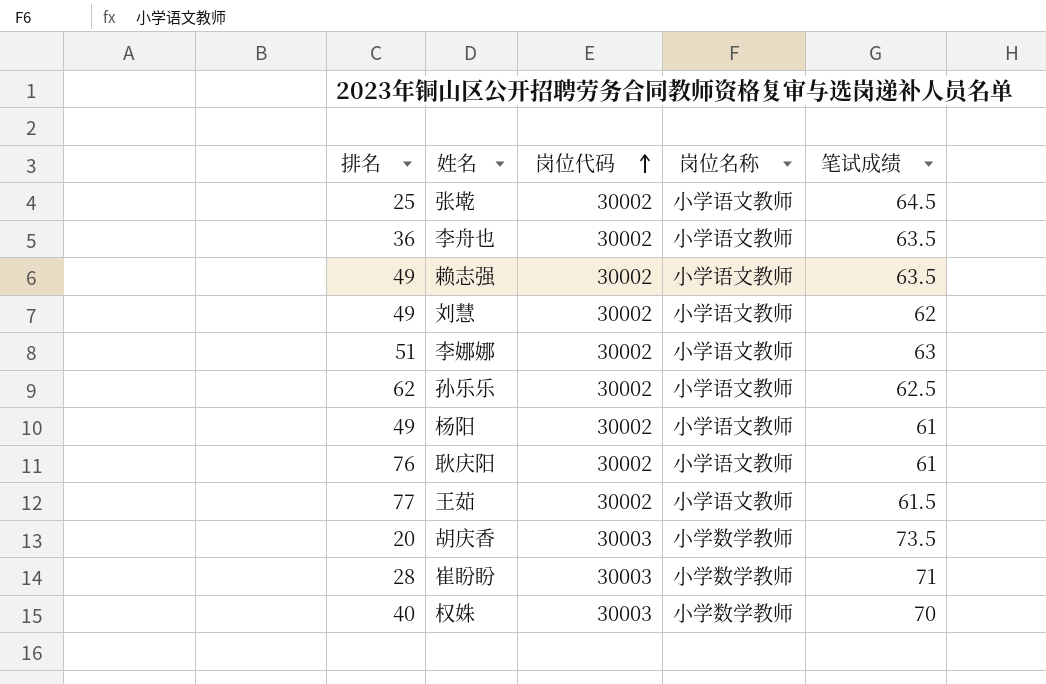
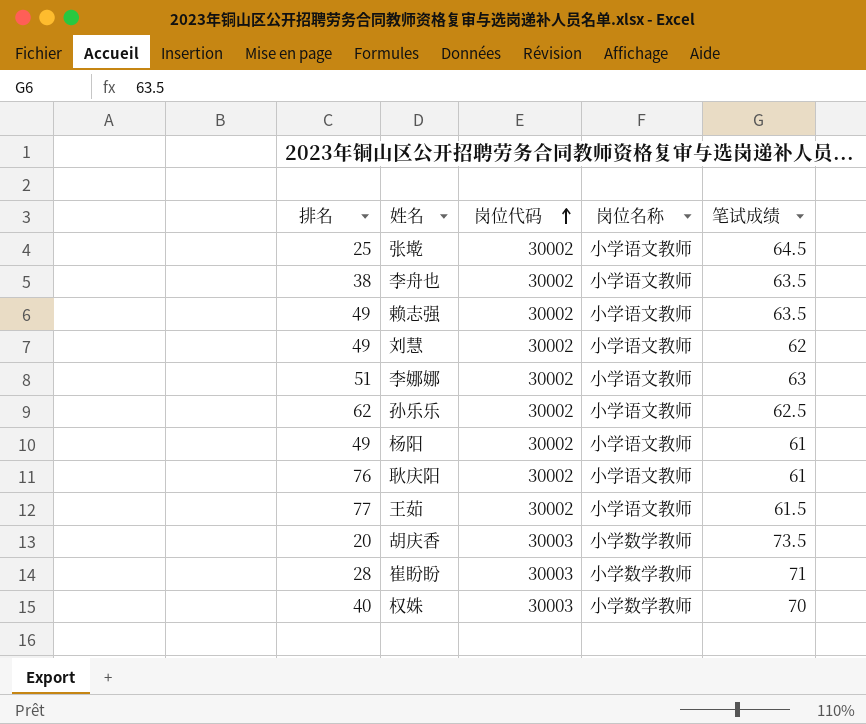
李舟也 | 排名: 36 -> 38

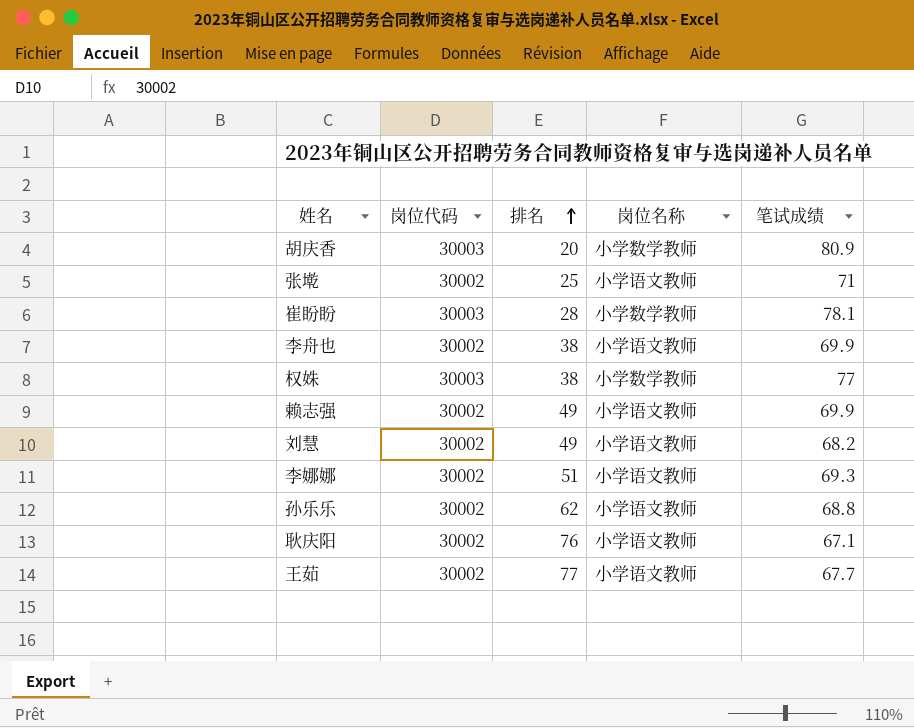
row order: 岗位代码 ascending -> 排名 ascending
column 排名 | position: 1 -> 3
row 杨阳: 49 | 30002 | 小学语文教师 | 61 -> none
胡庆香 | 笔试成绩: 73.5 -> 80.9
张墘 | 笔试成绩: 64.5 -> 71
崔盼盼 | 笔试成绩: 71 -> 78.1
李舟也 | 笔试成绩: 63.5 -> 69.9
权姝 | 排名: 40 -> 38
权姝 | 笔试成绩: 70 -> 77
赖志强 | 笔试成绩: 63.5 -> 69.9
刘慧 | 笔试成绩: 62 -> 68.2
李娜娜 | 笔试成绩: 63 -> 69.3
孙乐乐 | 笔试成绩: 62.5 -> 68.8
耿庆阳 | 笔试成绩: 61 -> 67.1
王茹 | 笔试成绩: 61.5 -> 67.7

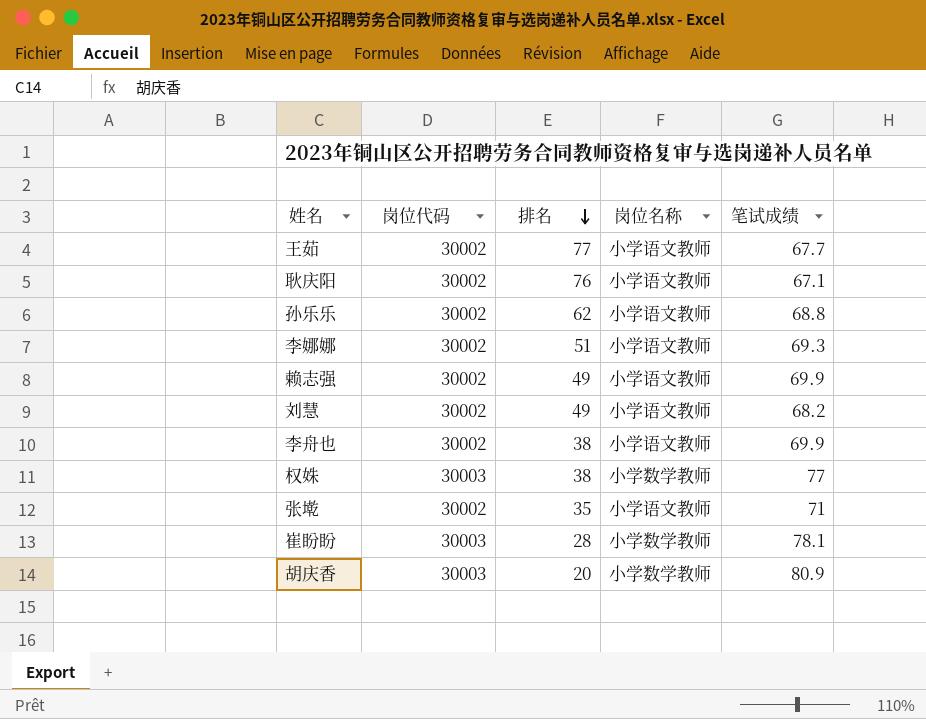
row order: 排名 ascending -> 排名 descending
张墘 | 排名: 25 -> 35

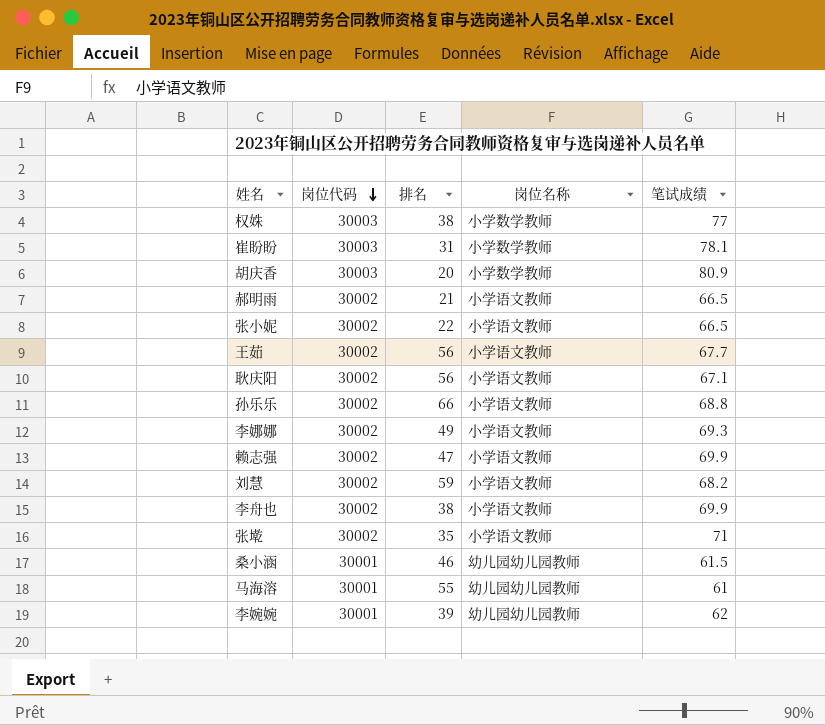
row order: 排名 descending -> 岗位代码 descending
崔盼盼 | 排名: 28 -> 31
row 郝明雨: none -> 30002 | 21 | 小学语文教师 | 66.5
row 张小妮: none -> 30002 | 22 | 小学语文教师 | 66.5
王茹 | 排名: 77 -> 56
耿庆阳 | 排名: 76 -> 56
孙乐乐 | 排名: 62 -> 66
李娜娜 | 排名: 51 -> 49
赖志强 | 排名: 49 -> 47
刘慧 | 排名: 49 -> 59
row 桑小涵: none -> 30001 | 46 | 幼儿园幼儿园教师 | 61.5
row 马海溶: none -> 30001 | 55 | 幼儿园幼儿园教师 | 61
row 李婉婉: none -> 30001 | 39 | 幼儿园幼儿园教师 | 62

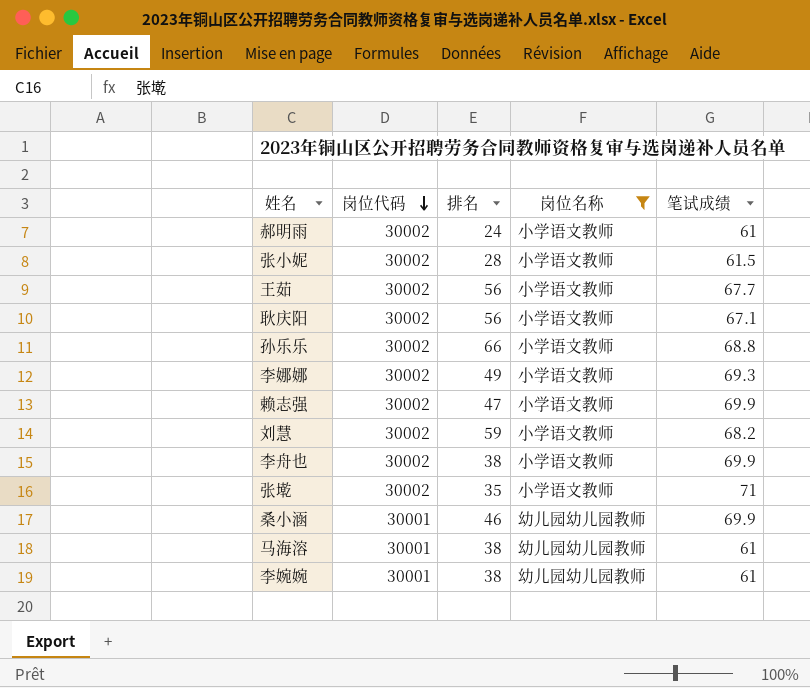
filter: none -> 岗位名称 != 小学数学教师
郝明雨 | 排名: 21 -> 24
郝明雨 | 笔试成绩: 66.5 -> 61
张小妮 | 排名: 22 -> 28
张小妮 | 笔试成绩: 66.5 -> 61.5
桑小涵 | 笔试成绩: 61.5 -> 69.9
马海溶 | 排名: 55 -> 38
李婉婉 | 排名: 39 -> 38
李婉婉 | 笔试成绩: 62 -> 61

